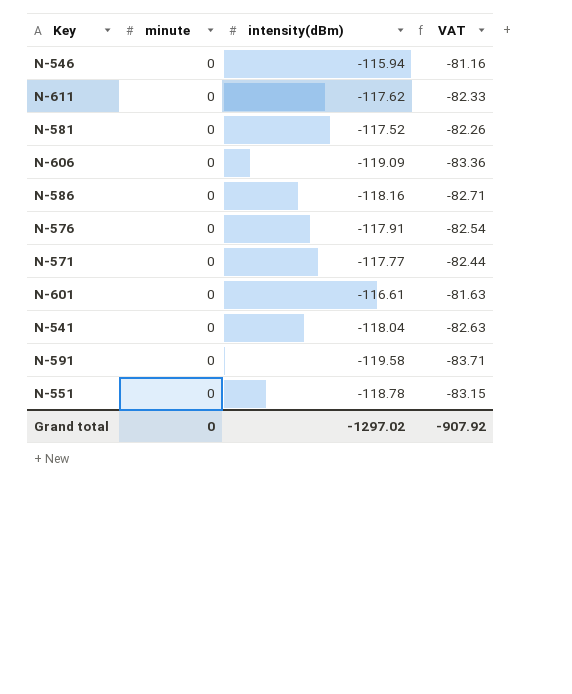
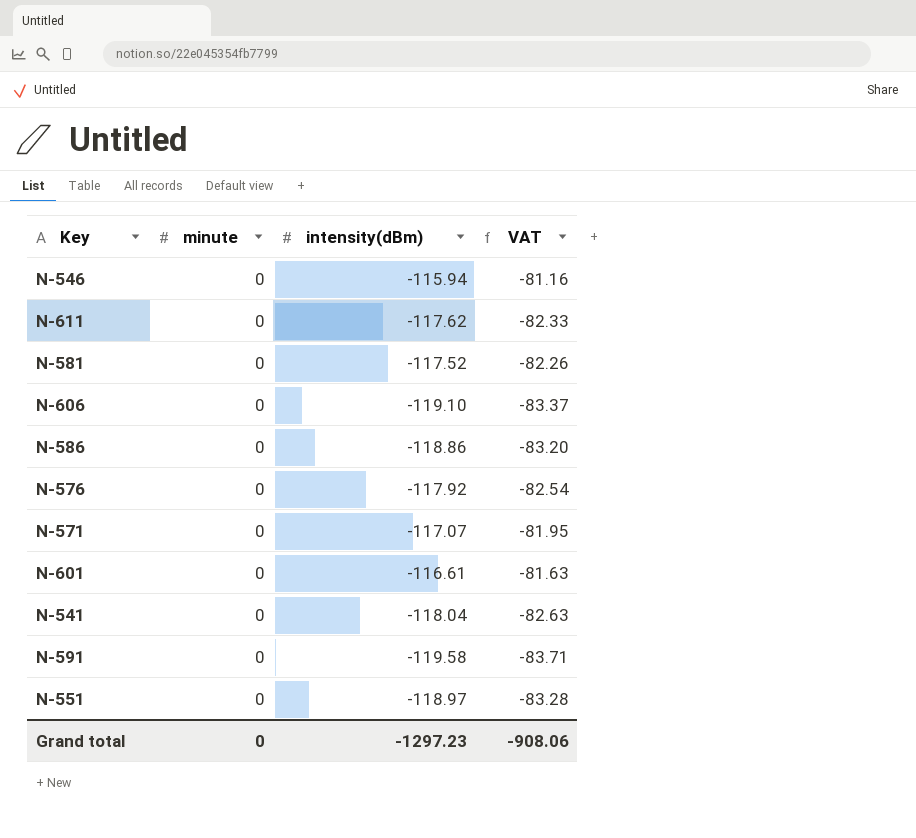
N-606 | intensity(dBm): -119.09 -> -119.10
N-606 | VAT: -83.36 -> -83.37
N-586 | intensity(dBm): -118.16 -> -118.86
N-586 | VAT: -82.71 -> -83.20
N-576 | intensity(dBm): -117.91 -> -117.92
N-571 | intensity(dBm): -117.77 -> -117.07
N-571 | VAT: -82.44 -> -81.95
N-551 | intensity(dBm): -118.78 -> -118.97
N-551 | VAT: -83.15 -> -83.28
Grand total | intensity(dBm): -1297.02 -> -1297.23
Grand total | VAT: -907.92 -> -908.06

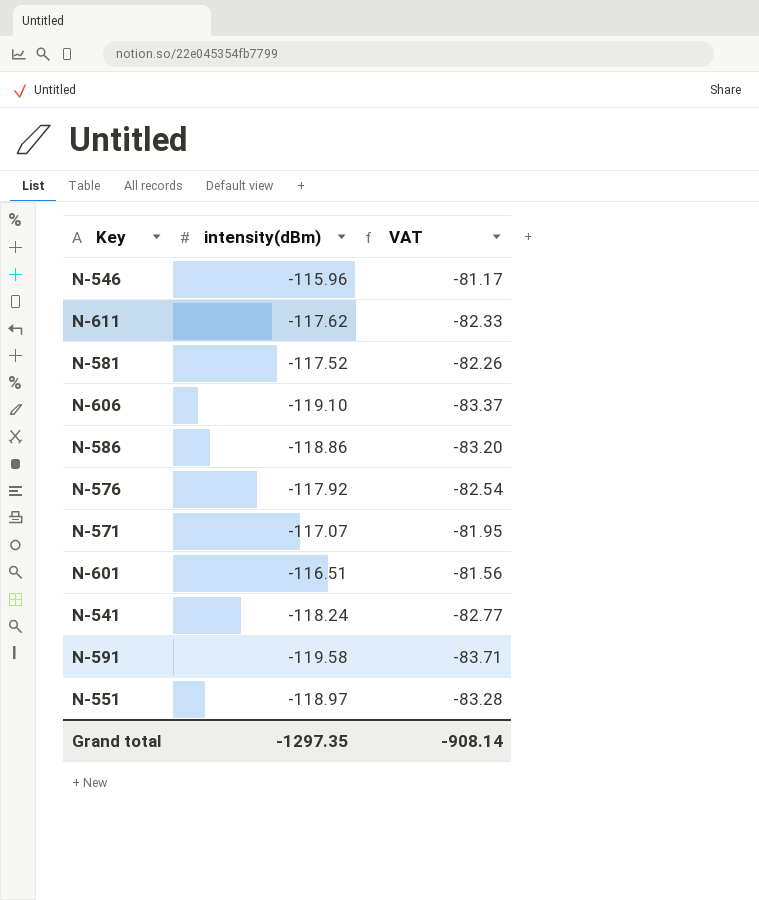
column minute | position: 2 -> none
N-546 | intensity(dBm): -115.94 -> -115.96
N-546 | VAT: -81.16 -> -81.17
N-601 | intensity(dBm): -116.61 -> -116.51
N-601 | VAT: -81.63 -> -81.56
N-541 | intensity(dBm): -118.04 -> -118.24
N-541 | VAT: -82.63 -> -82.77
Grand total | intensity(dBm): -1297.23 -> -1297.35
Grand total | VAT: -908.06 -> -908.14

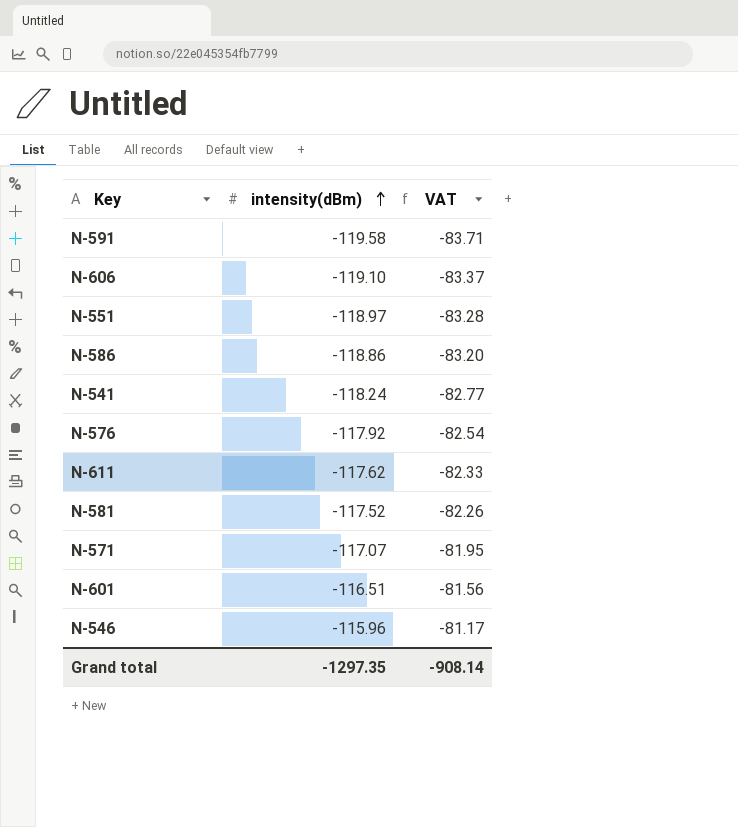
row order: none -> intensity(dBm) ascending

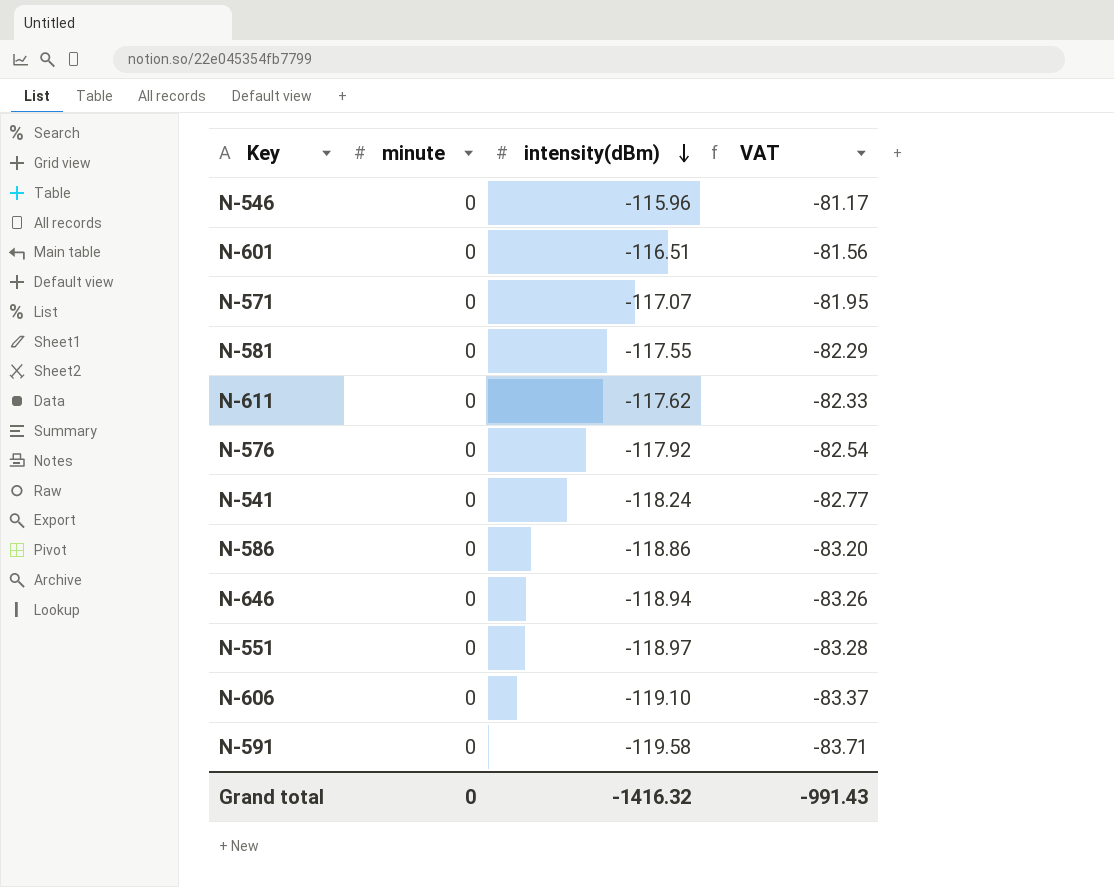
row order: intensity(dBm) ascending -> intensity(dBm) descending
column minute | position: none -> 2
N-581 | intensity(dBm): -117.52 -> -117.55
N-581 | VAT: -82.26 -> -82.29
row N-646: none -> 0 | -118.94 | -83.26
Grand total | intensity(dBm): -1297.35 -> -1416.32
Grand total | VAT: -908.14 -> -991.43

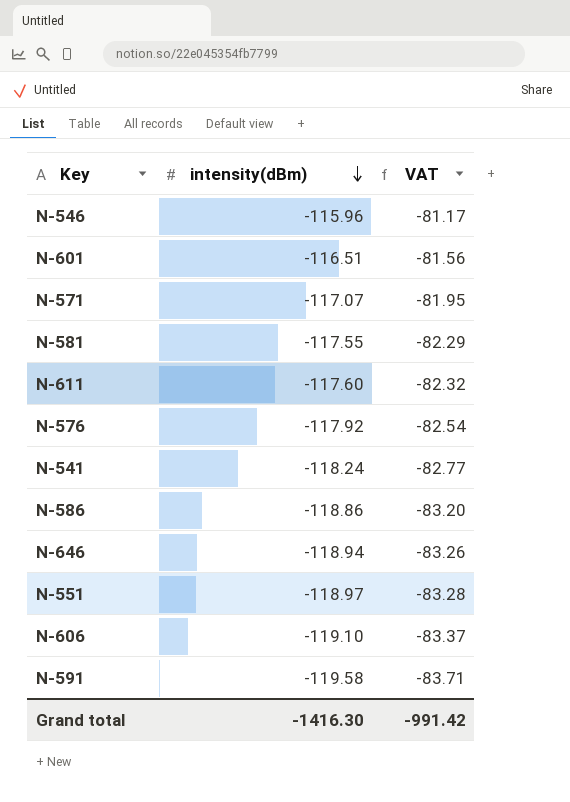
column minute | position: 2 -> none
N-611 | intensity(dBm): -117.62 -> -117.60
N-611 | VAT: -82.33 -> -82.32
Grand total | intensity(dBm): -1416.32 -> -1416.30
Grand total | VAT: -991.43 -> -991.42

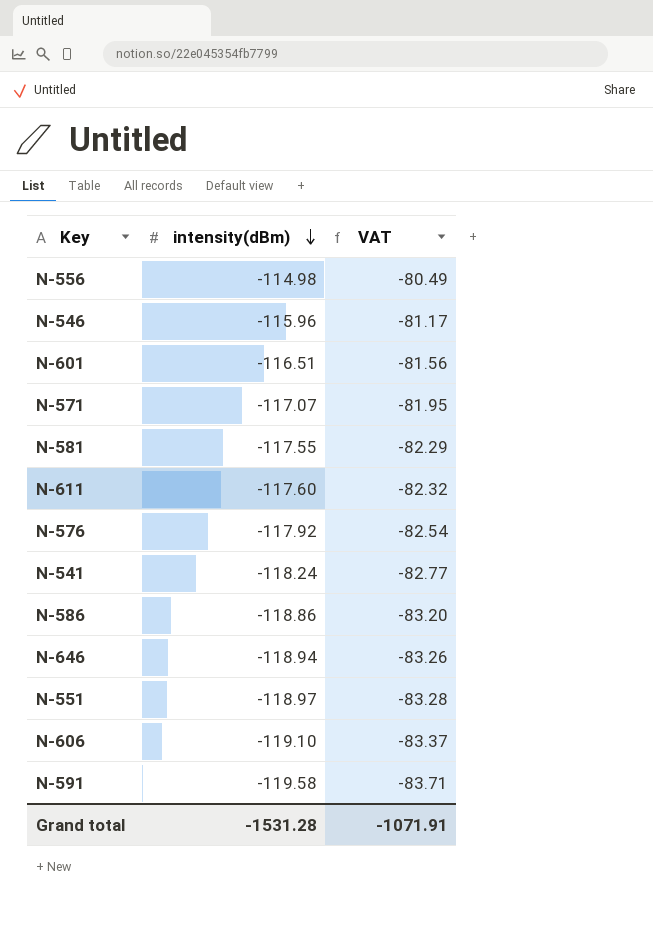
row N-556: none -> -114.98 | -80.49
Grand total | intensity(dBm): -1416.30 -> -1531.28
Grand total | VAT: -991.42 -> -1071.91

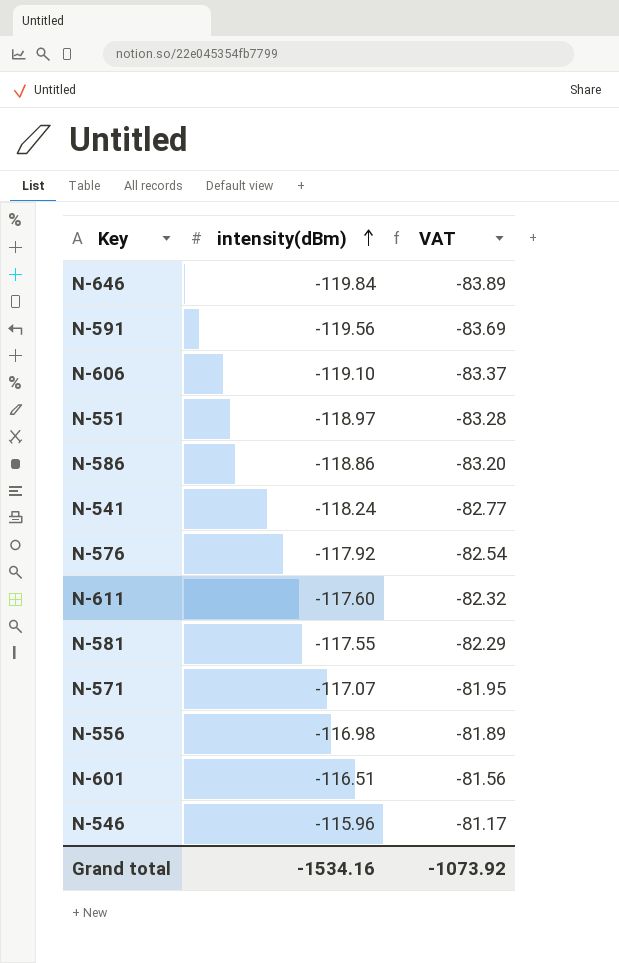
row order: intensity(dBm) descending -> intensity(dBm) ascending
N-646 | intensity(dBm): -118.94 -> -119.84
N-646 | VAT: -83.26 -> -83.89
N-591 | intensity(dBm): -119.58 -> -119.56
N-591 | VAT: -83.71 -> -83.69
N-556 | intensity(dBm): -114.98 -> -116.98
N-556 | VAT: -80.49 -> -81.89
Grand total | intensity(dBm): -1531.28 -> -1534.16
Grand total | VAT: -1071.91 -> -1073.92

